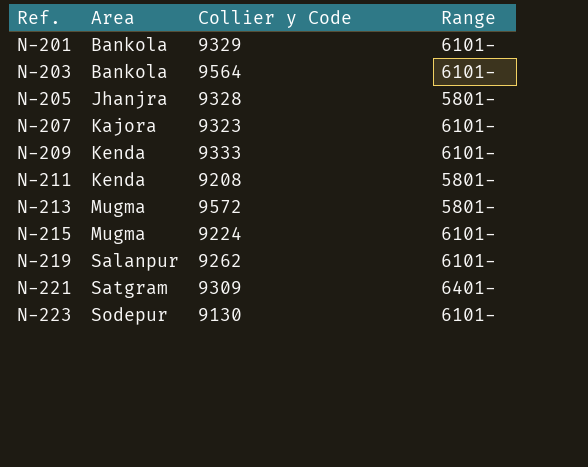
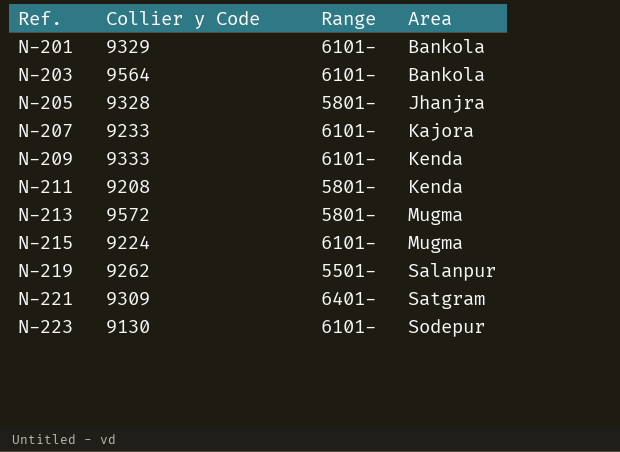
column Area | position: 2 -> 4
N-207 | Collier y Code: 9323 -> 9233
N-219 | Range: 6101- -> 5501-

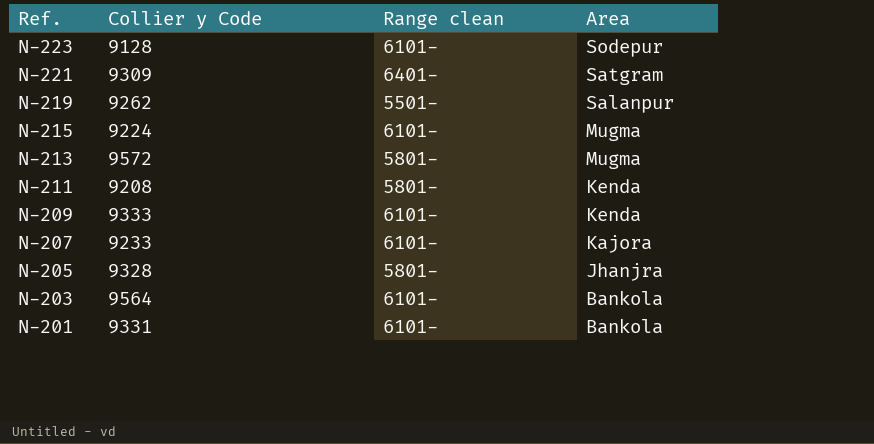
row order: Ref. ascending -> Ref. descending
column name: Range -> Range clean
N-223 | Collier y Code: 9130 -> 9128
N-201 | Collier y Code: 9329 -> 9331

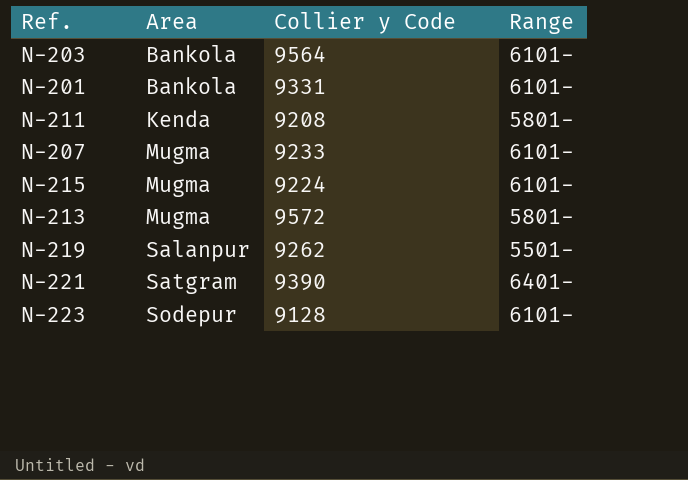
row order: Ref. descending -> Area ascending
column Area | position: 4 -> 2
column name: Range clean -> Range
row N-209: 9333 | 6101- | Kenda -> none
row N-205: 9328 | 5801- | Jhanjra -> none
N-207 | Area: Kajora -> Mugma
N-221 | Collier y Code: 9309 -> 9390

